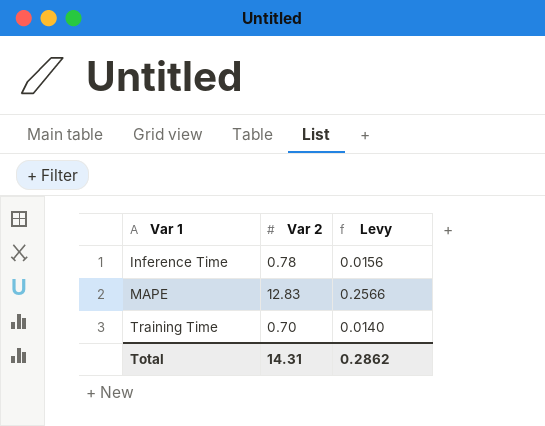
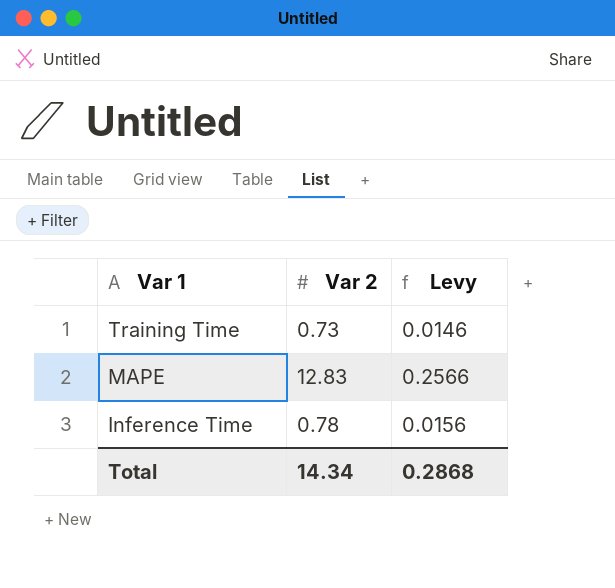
row order: Var 1 ascending -> Var 1 descending
Training Time | Var 2: 0.70 -> 0.73
Training Time | Levy: 0.0140 -> 0.0146
Total | Var 2: 14.31 -> 14.34
Total | Levy: 0.2862 -> 0.2868

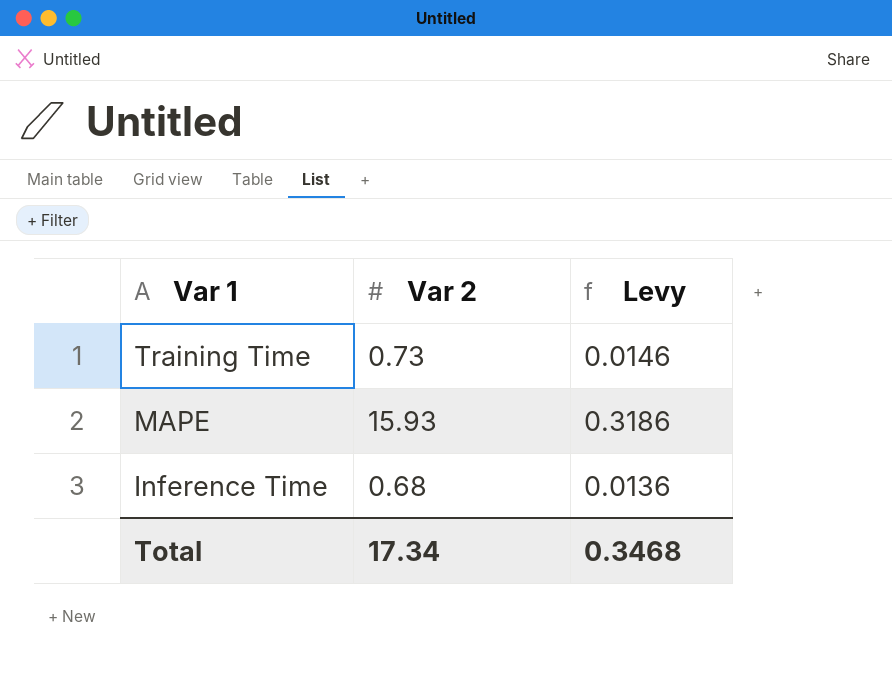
MAPE | Var 2: 12.83 -> 15.93
MAPE | Levy: 0.2566 -> 0.3186
Inference Time | Var 2: 0.78 -> 0.68
Inference Time | Levy: 0.0156 -> 0.0136
Total | Var 2: 14.34 -> 17.34
Total | Levy: 0.2868 -> 0.3468

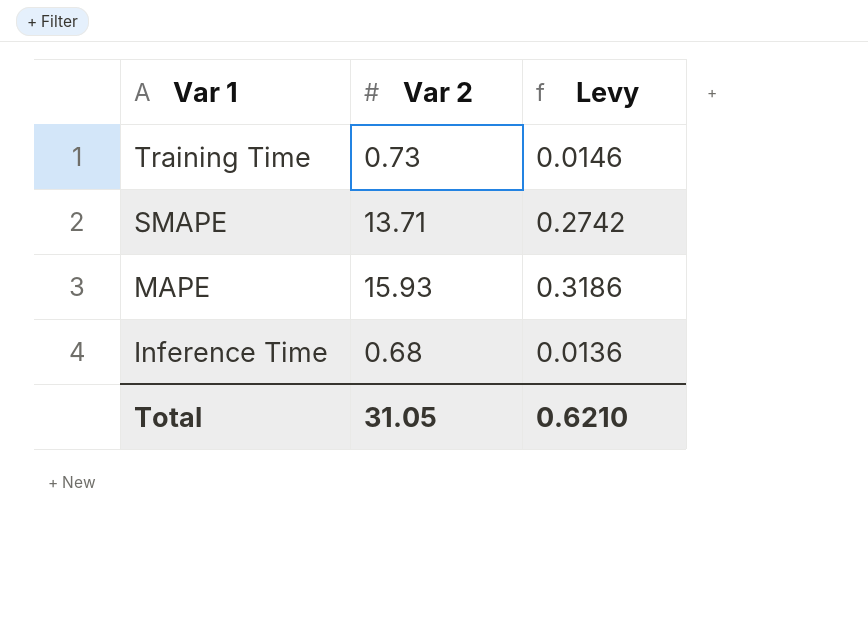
row SMAPE: none -> 13.71 | 0.2742
Total | Var 2: 17.34 -> 31.05
Total | Levy: 0.3468 -> 0.6210

